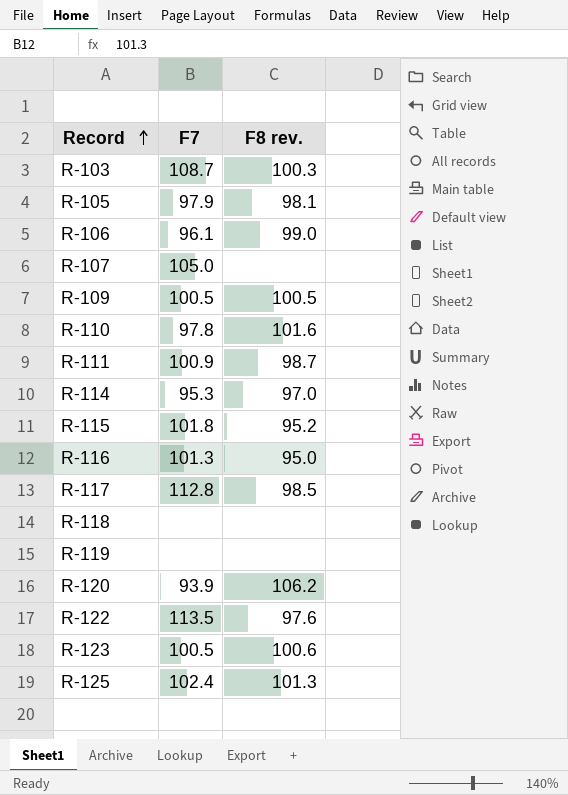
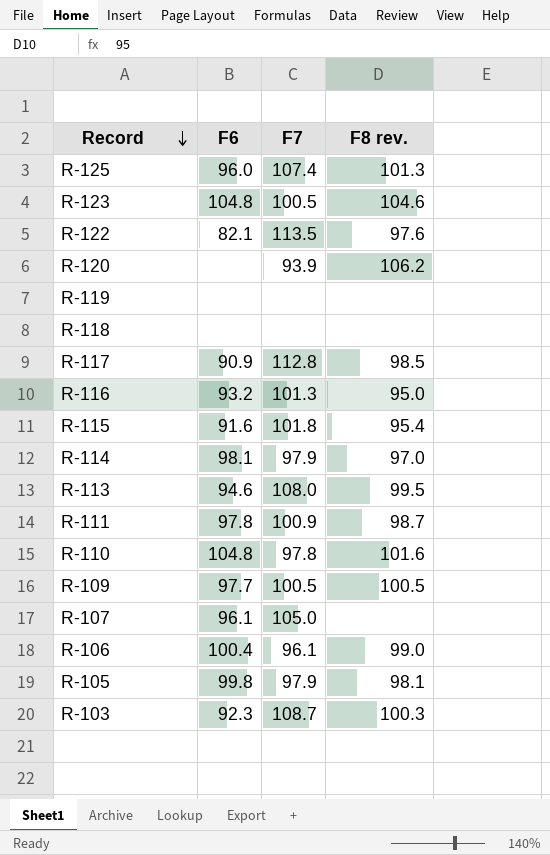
row order: Record ascending -> Record descending
column F6 | position: none -> 2
R-125 | F7: 102.4 -> 107.4
R-123 | F8 rev.: 100.6 -> 104.6
R-115 | F8 rev.: 95.2 -> 95.4
R-114 | F7: 95.3 -> 97.9
row R-113: none -> 94.6 | 108.0 | 99.5

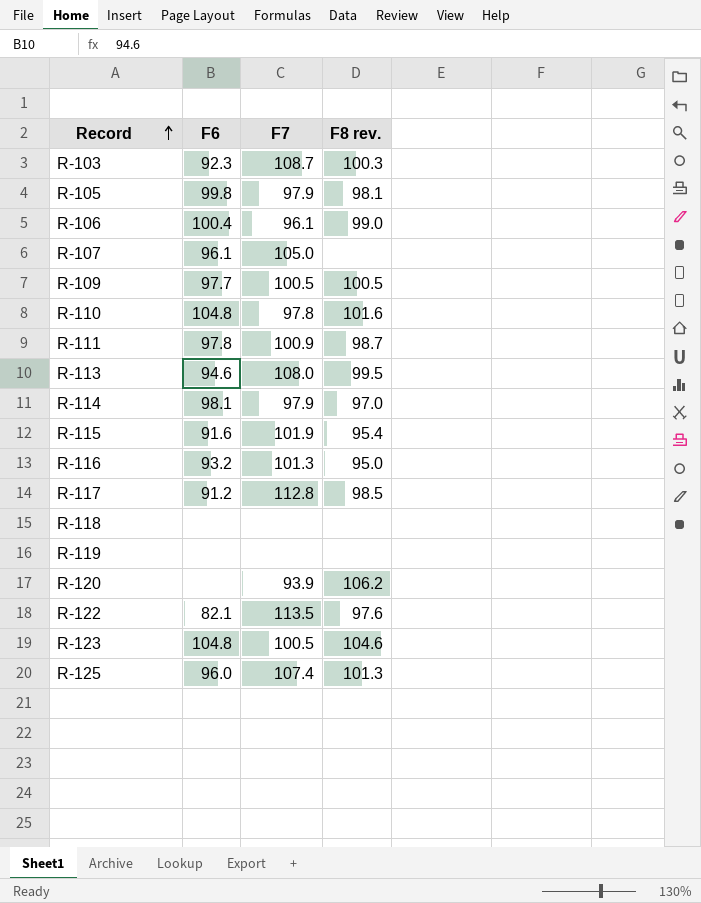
row order: Record descending -> Record ascending
R-115 | F7: 101.8 -> 101.9
R-117 | F6: 90.9 -> 91.2

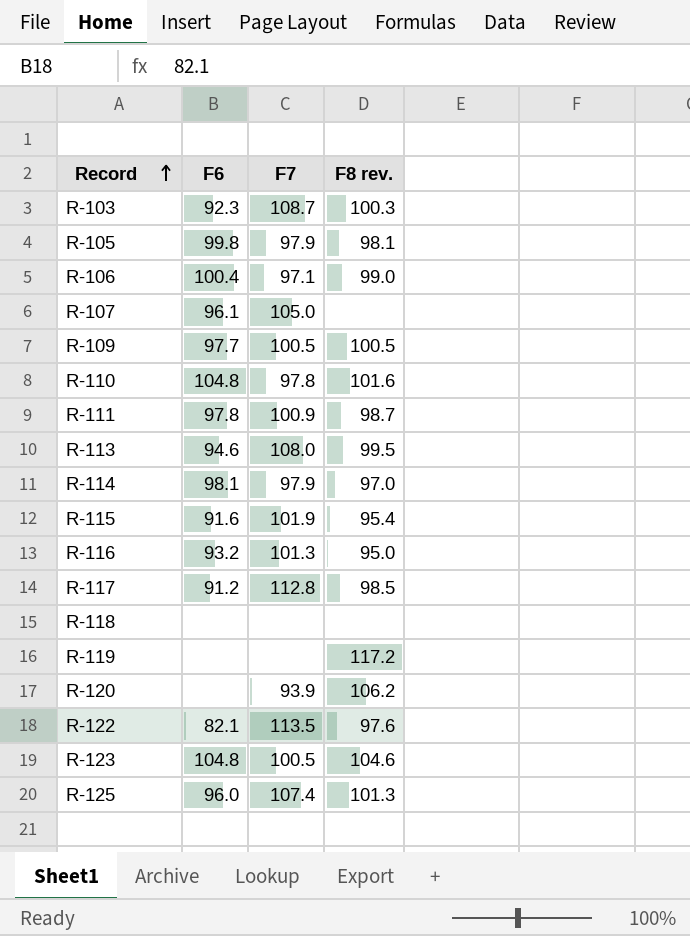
R-106 | F7: 96.1 -> 97.1
R-119 | F8 rev.: none -> 117.2

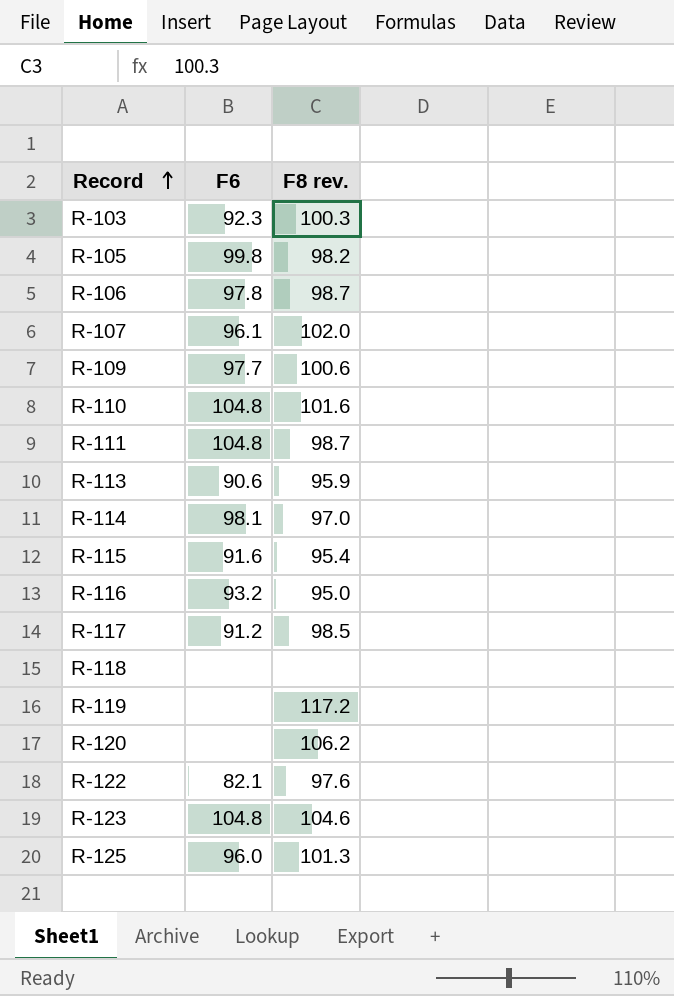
column F7 | position: 3 -> none
R-105 | F8 rev.: 98.1 -> 98.2
R-106 | F6: 100.4 -> 97.8
R-106 | F8 rev.: 99.0 -> 98.7
R-107 | F8 rev.: none -> 102.0
R-109 | F8 rev.: 100.5 -> 100.6
R-111 | F6: 97.8 -> 104.8
R-113 | F6: 94.6 -> 90.6
R-113 | F8 rev.: 99.5 -> 95.9

